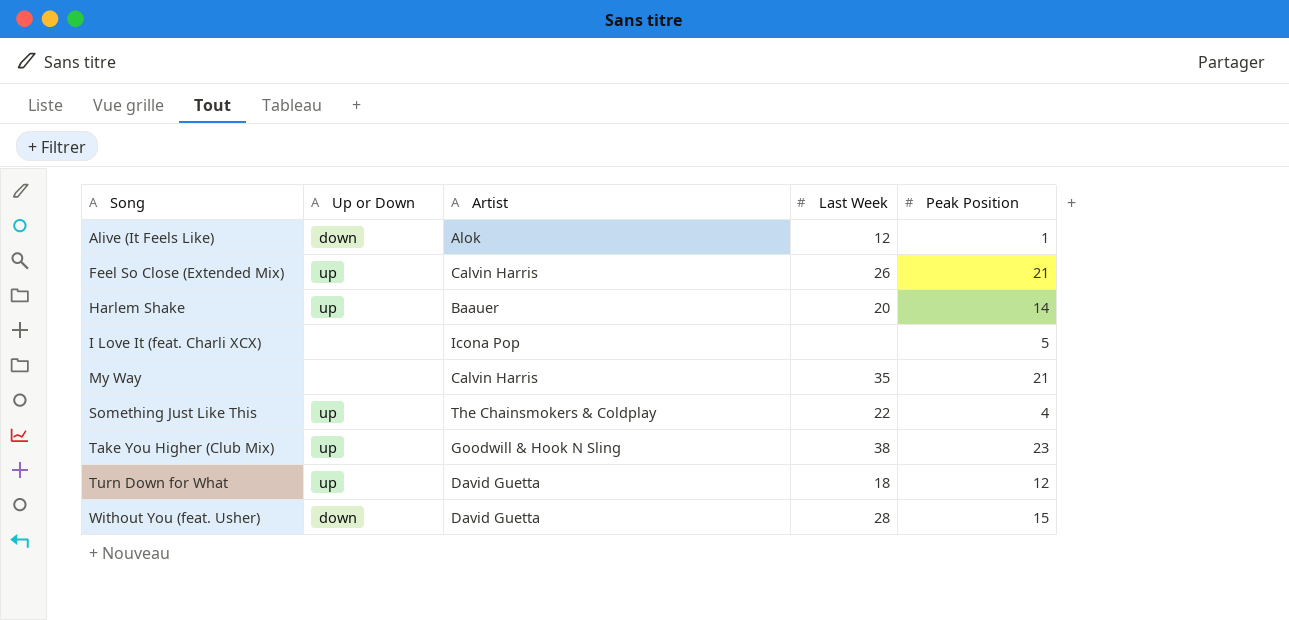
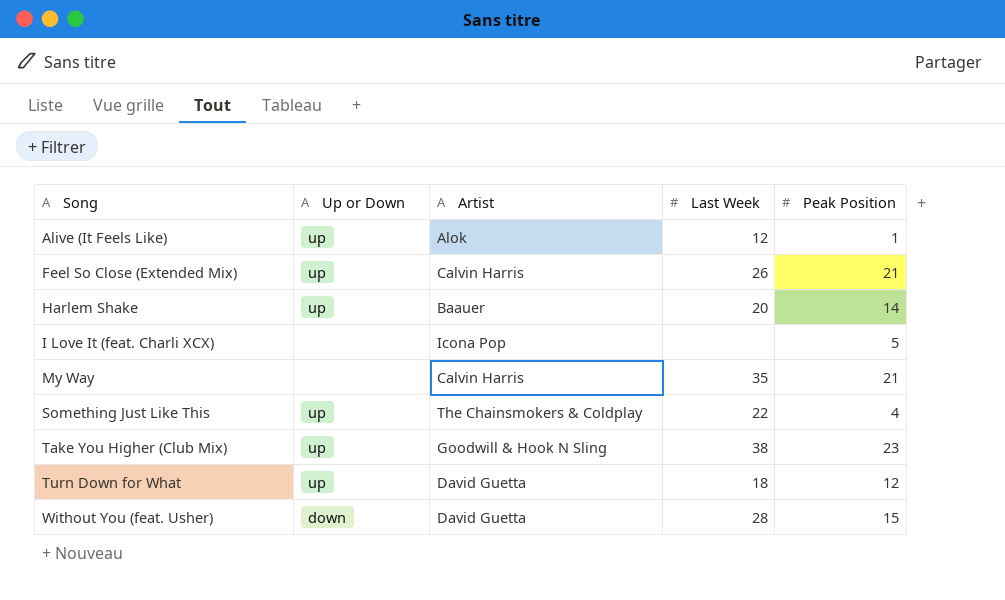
Alive (It Feels Like) | Up or Down: down -> up

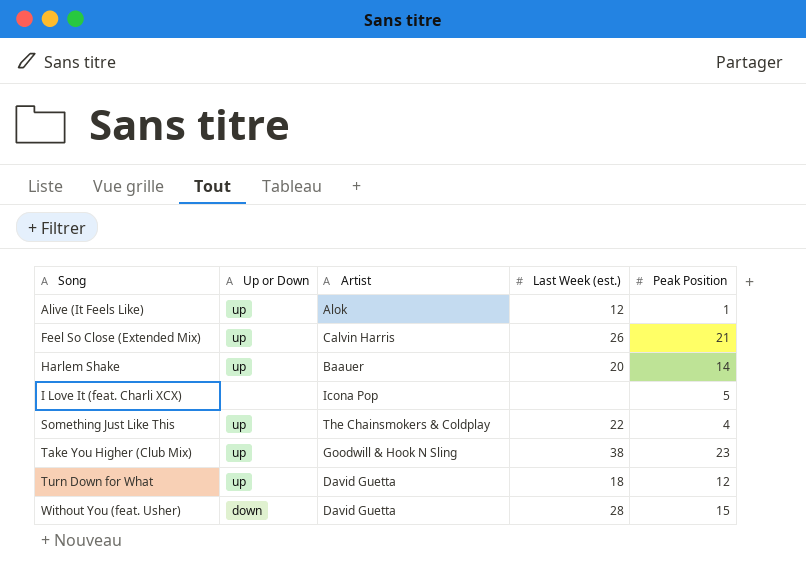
column name: Last Week -> Last Week (est.)
row My Way: none | Calvin Harris | 35 | 21 -> none

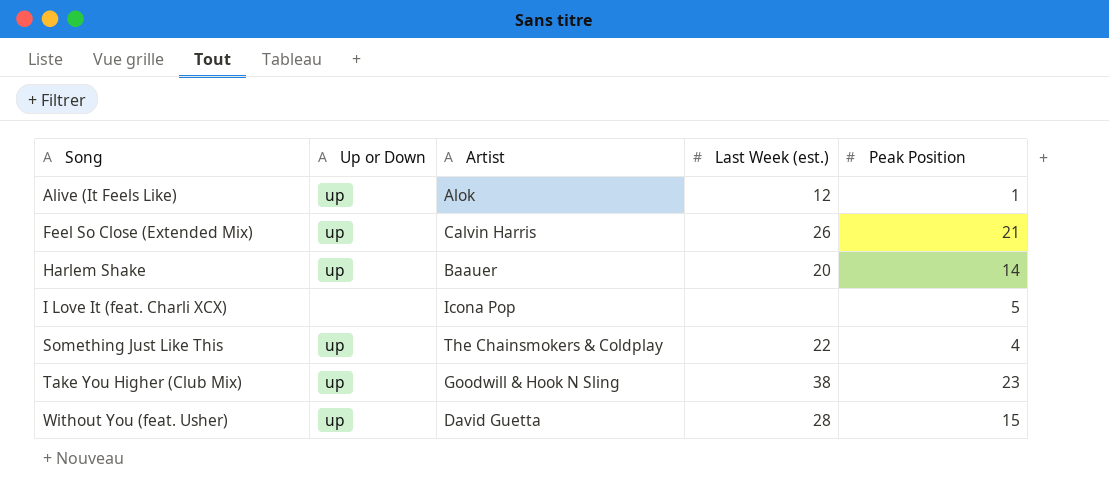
row Turn Down for What: up | David Guetta | 18 | 12 -> none
Without You (feat. Usher) | Up or Down: down -> up

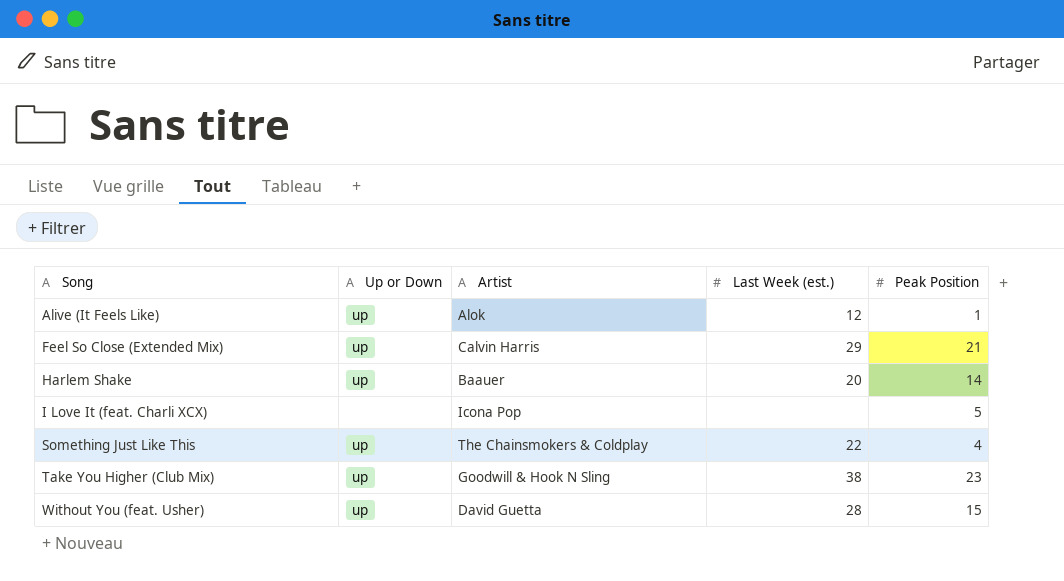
Feel So Close (Extended Mix) | Last Week (est.): 26 -> 29

